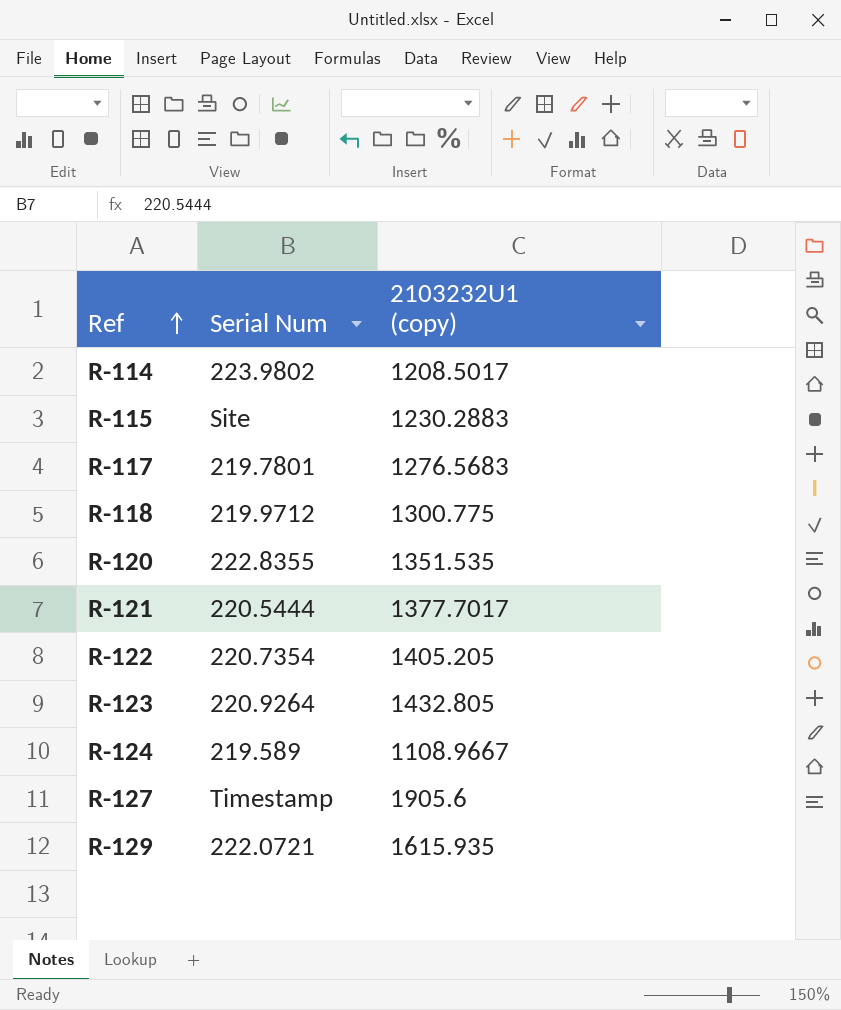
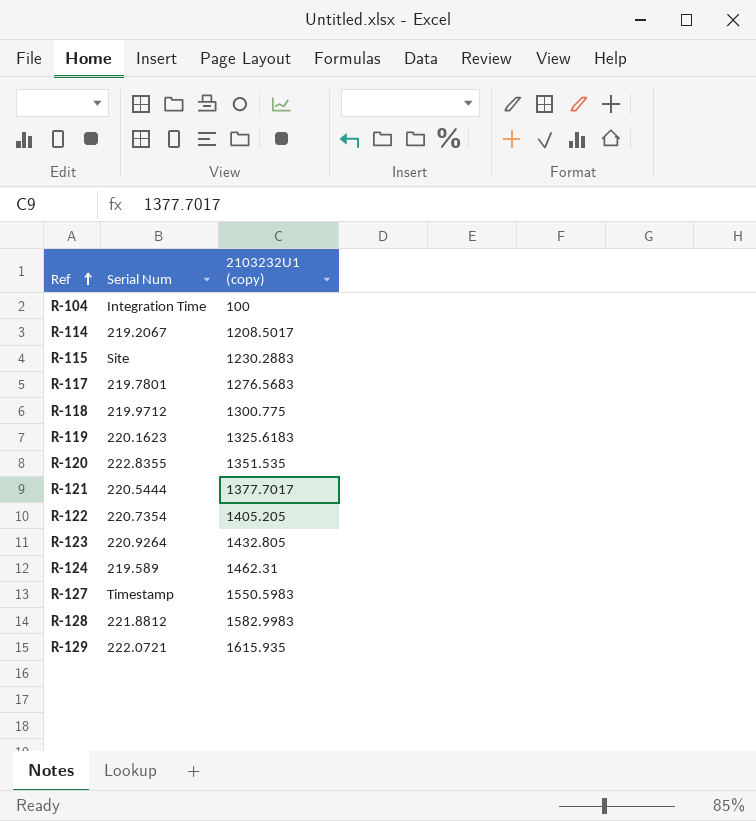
row R-104: none -> Integration Time | 100
R-114 | Serial Num: 223.9802 -> 219.2067
row R-119: none -> 220.1623 | 1325.6183
R-124 | 2103232U1 (copy): 1108.9667 -> 1462.31
R-127 | 2103232U1 (copy): 1905.6 -> 1550.5983
row R-128: none -> 221.8812 | 1582.9983

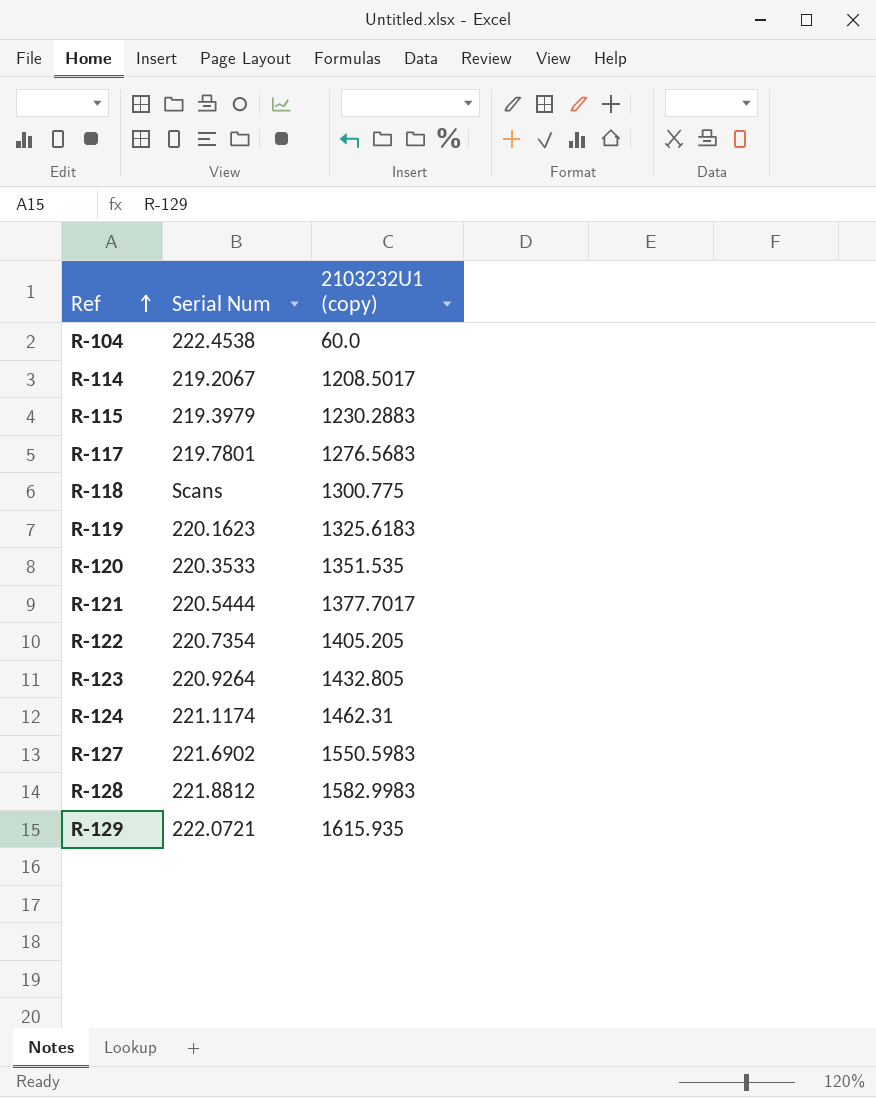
R-104 | Serial Num: Integration Time -> 222.4538
R-104 | 2103232U1 (copy): 100 -> 60.0
R-115 | Serial Num: Site -> 219.3979
R-118 | Serial Num: 219.9712 -> Scans
R-120 | Serial Num: 222.8355 -> 220.3533
R-124 | Serial Num: 219.589 -> 221.1174
R-127 | Serial Num: Timestamp -> 221.6902

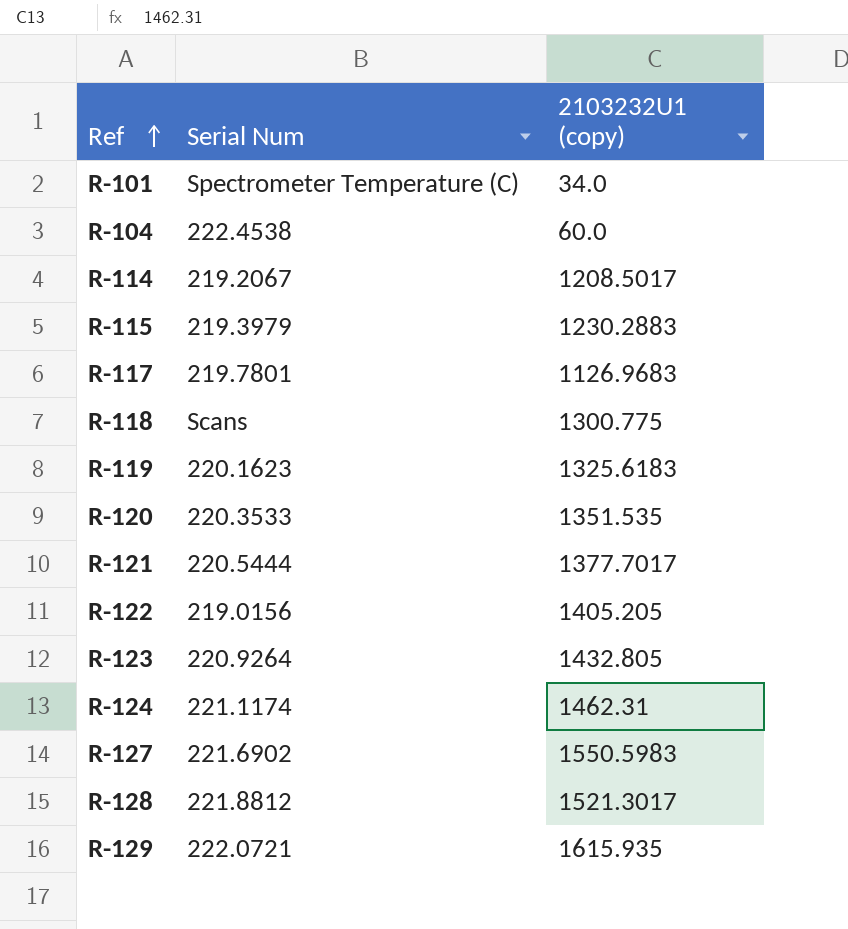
row R-101: none -> Spectrometer Temperature (C) | 34.0
R-117 | 2103232U1 (copy): 1276.5683 -> 1126.9683
R-122 | Serial Num: 220.7354 -> 219.0156
R-128 | 2103232U1 (copy): 1582.9983 -> 1521.3017

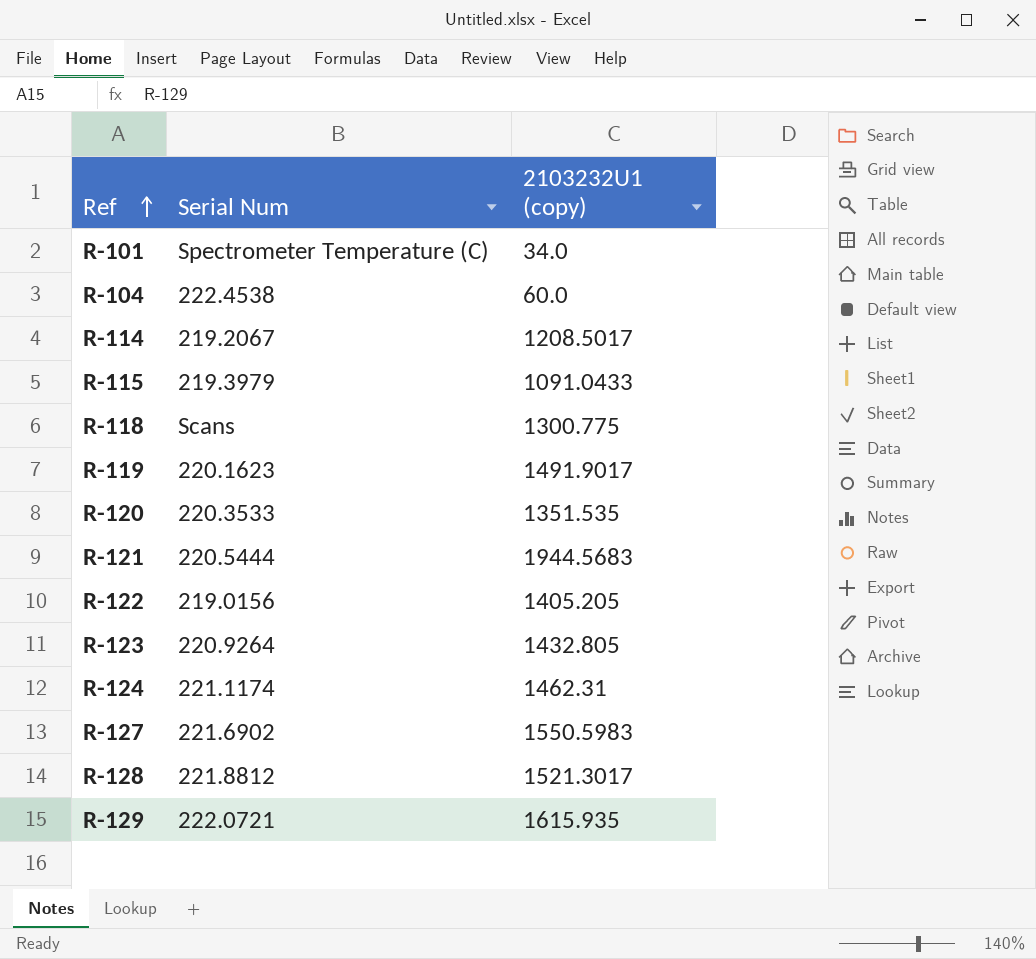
row R-117: 219.7801 | 1126.9683 -> none
R-115 | 2103232U1 (copy): 1230.2883 -> 1091.0433
R-119 | 2103232U1 (copy): 1325.6183 -> 1491.9017
R-121 | 2103232U1 (copy): 1377.7017 -> 1944.5683

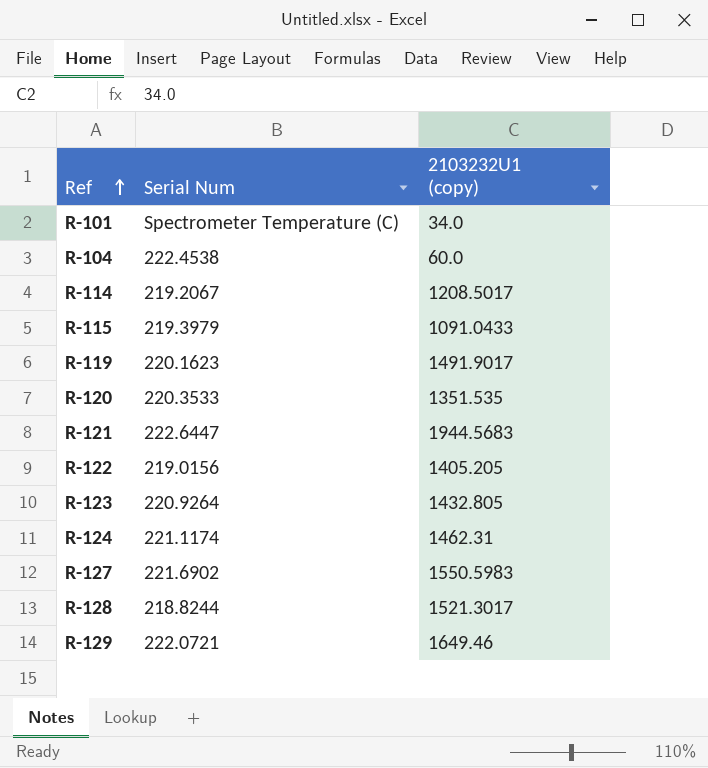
row R-118: Scans | 1300.775 -> none
R-121 | Serial Num: 220.5444 -> 222.6447
R-128 | Serial Num: 221.8812 -> 218.8244
R-129 | 2103232U1 (copy): 1615.935 -> 1649.46

